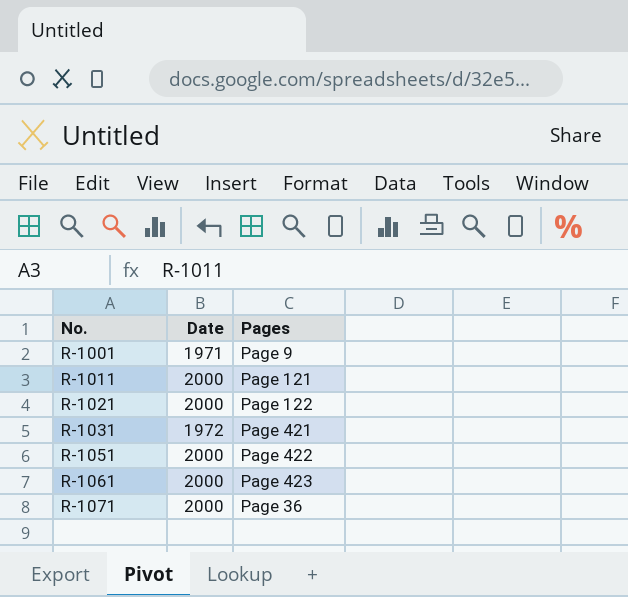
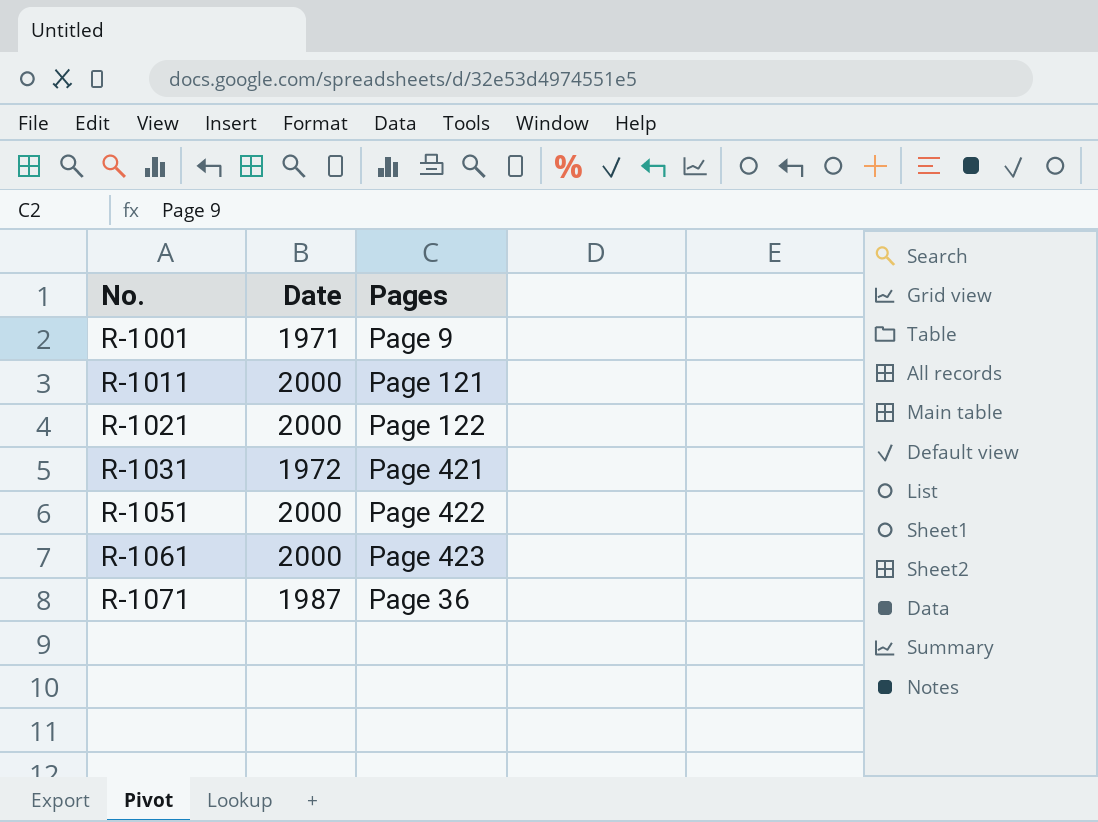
R-1071 | Date: 2000 -> 1987

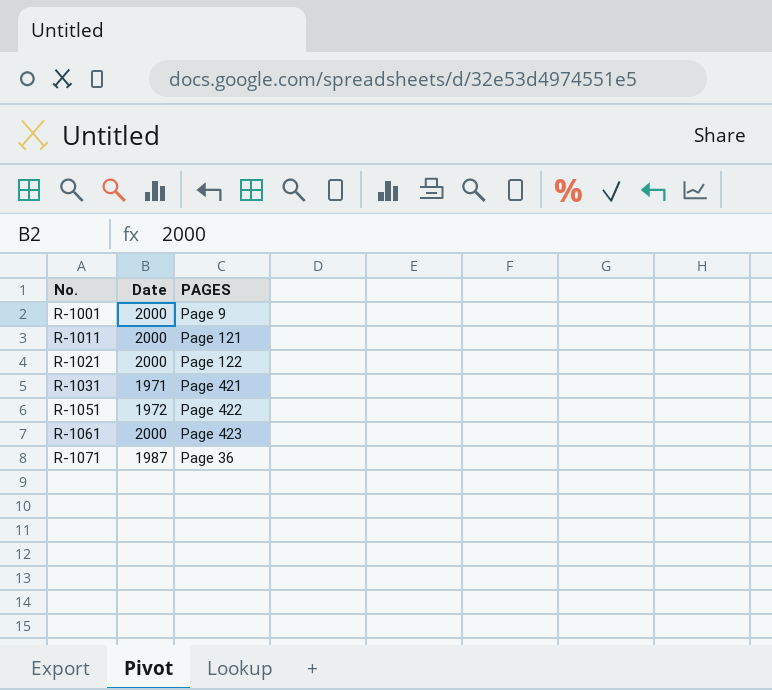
column name: Pages -> PAGES
R-1001 | Date: 1971 -> 2000
R-1031 | Date: 1972 -> 1971
R-1051 | Date: 2000 -> 1972

